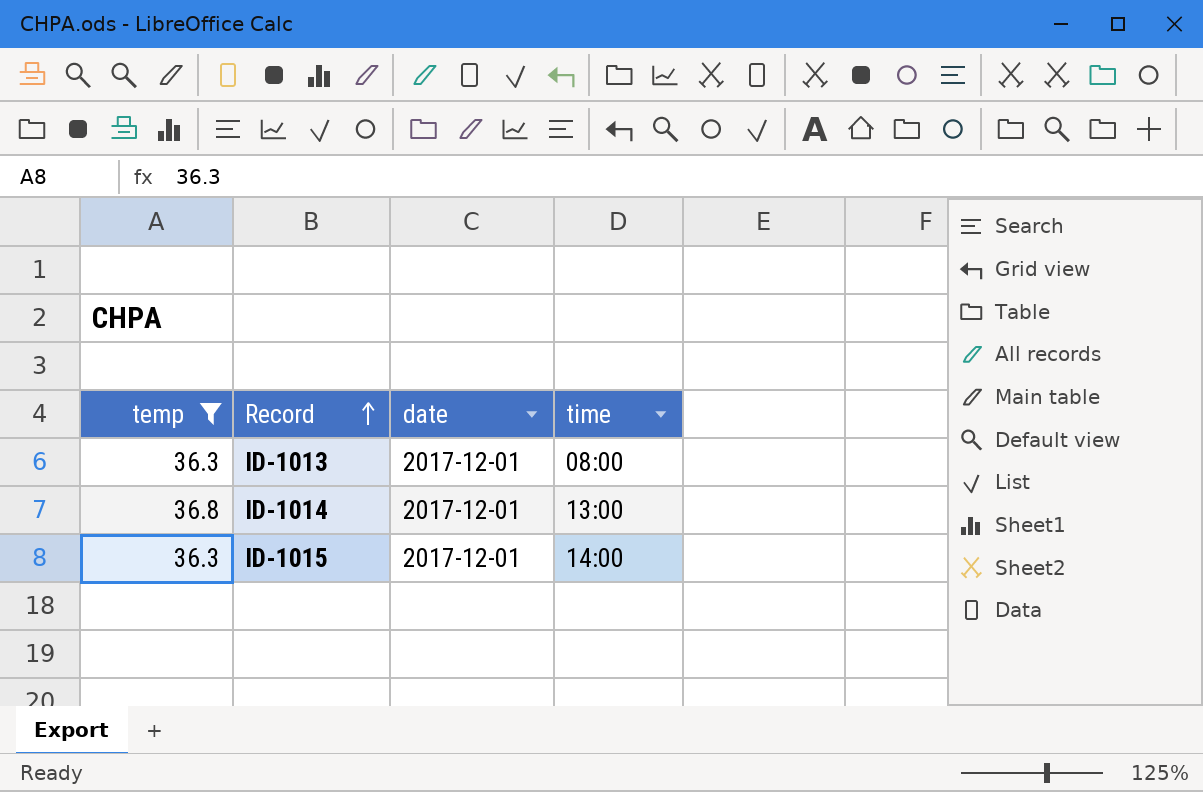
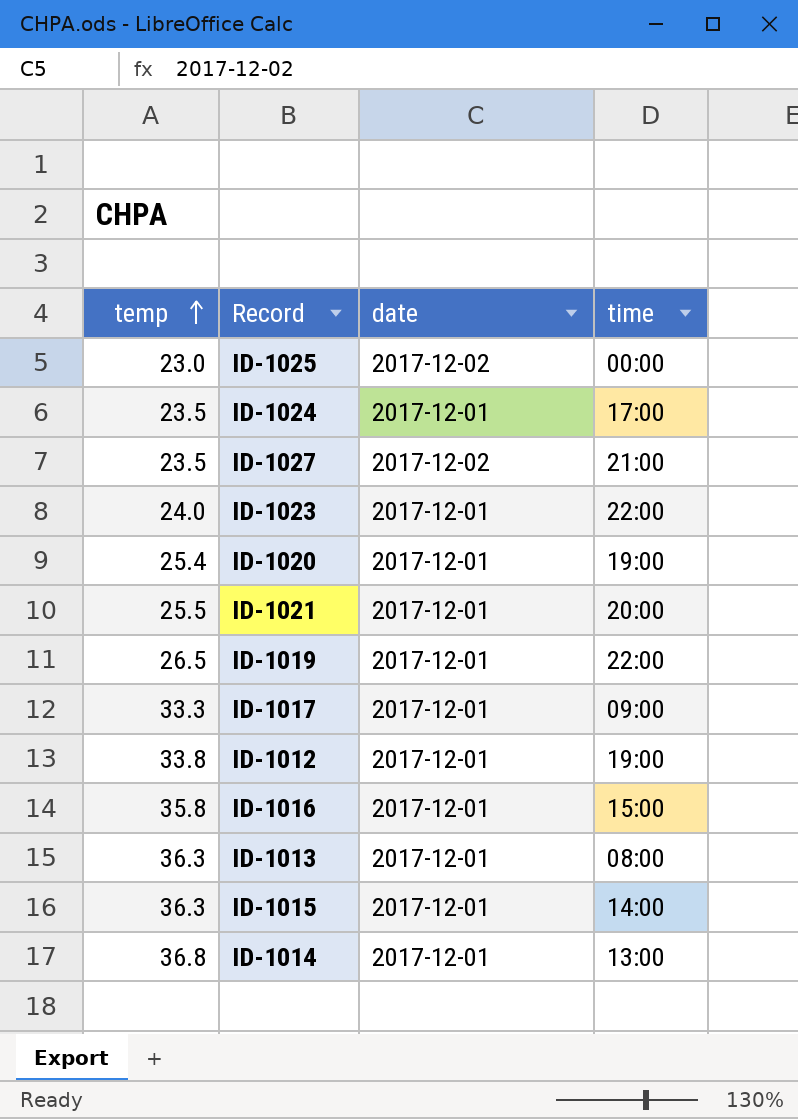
filter: temp >= 36.3 -> none
row order: Record ascending -> temp ascending

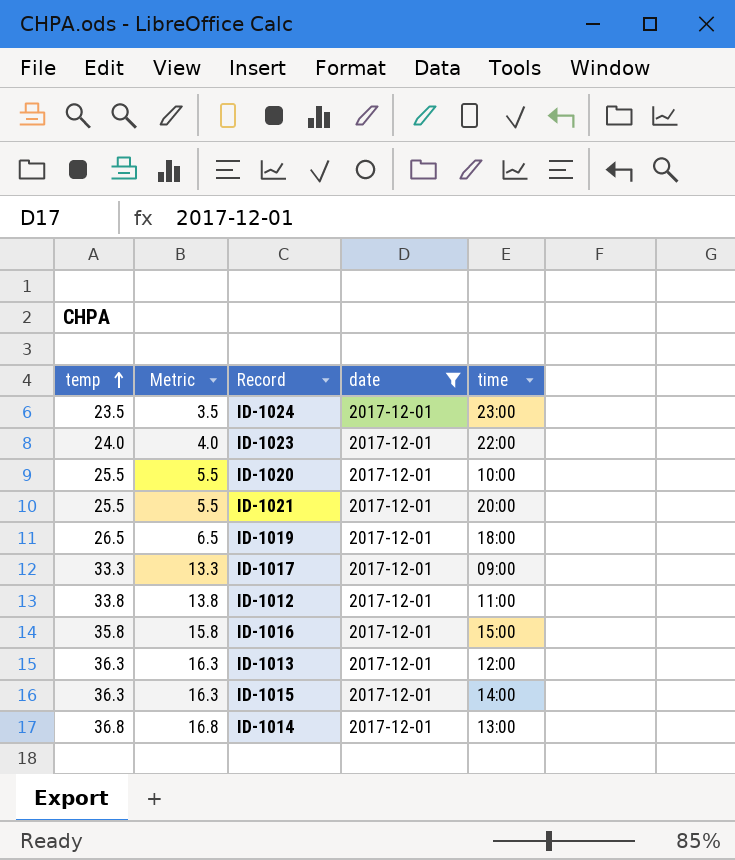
filter: none -> date = 2017-12-01
column Metric | formula: none -> [temp] - 20
ID-1024 | time: 17:00 -> 23:00
ID-1020 | temp: 25.4 -> 25.5
ID-1020 | time: 19:00 -> 10:00
ID-1019 | time: 22:00 -> 18:00
ID-1012 | time: 19:00 -> 11:00
ID-1013 | time: 08:00 -> 12:00

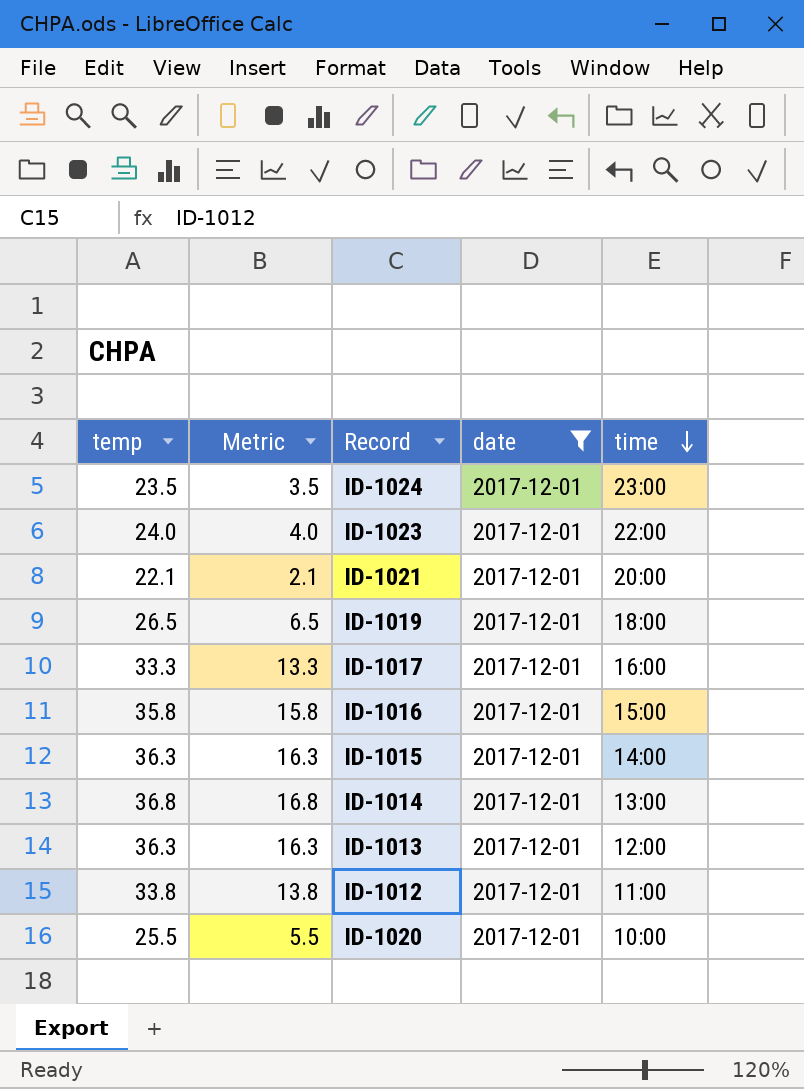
row order: temp ascending -> time descending
ID-1021 | temp: 25.5 -> 22.1
ID-1021 | Metric: 5.5 -> 2.1
ID-1017 | time: 09:00 -> 16:00

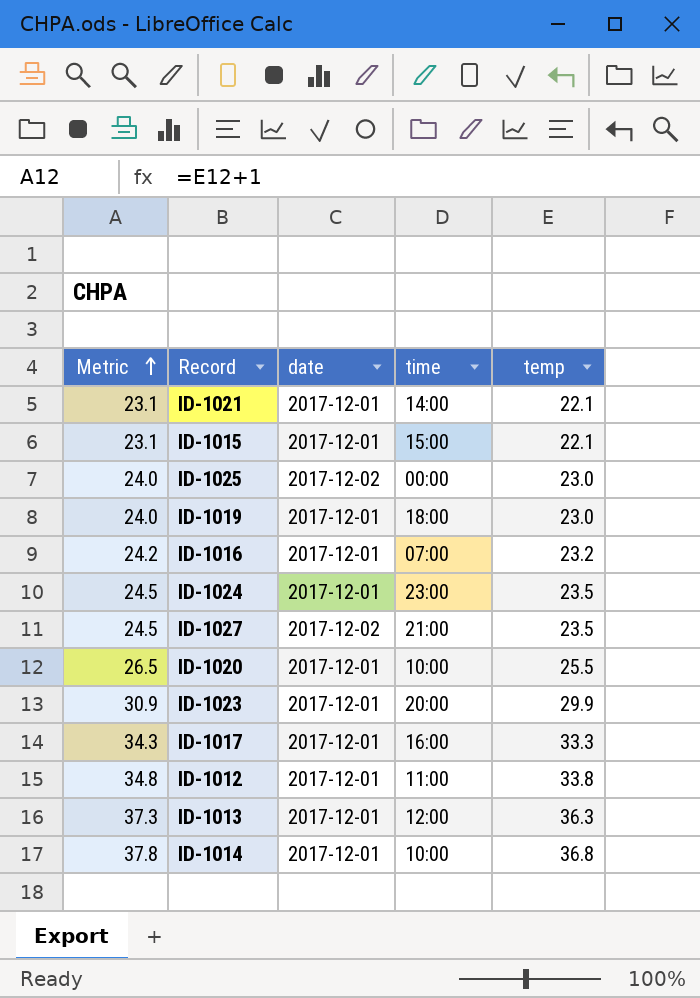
filter: date = 2017-12-01 -> none
row order: time descending -> Metric ascending
column Metric | formula: [temp] - 20 -> [temp] + 1
column temp | position: 1 -> 5
ID-1021 | time: 20:00 -> 14:00
ID-1015 | time: 14:00 -> 15:00
ID-1015 | temp: 36.3 -> 22.1
ID-1019 | temp: 26.5 -> 23.0
ID-1016 | time: 15:00 -> 07:00
ID-1016 | temp: 35.8 -> 23.2
ID-1023 | time: 22:00 -> 20:00
ID-1023 | temp: 24.0 -> 29.9
ID-1014 | time: 13:00 -> 10:00

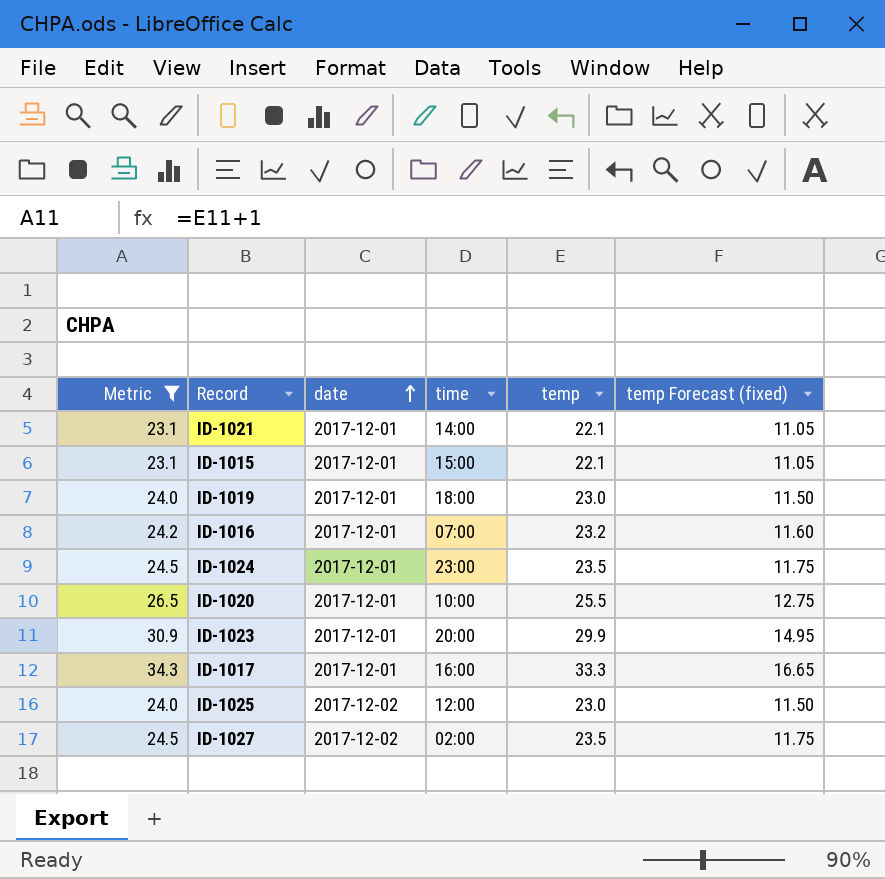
filter: none -> Metric <= 34.3
row order: Metric ascending -> date ascending
column temp Forecast (fixed) | formula: none -> [temp] * 0.5
ID-1025 | time: 00:00 -> 12:00
ID-1027 | time: 21:00 -> 02:00

